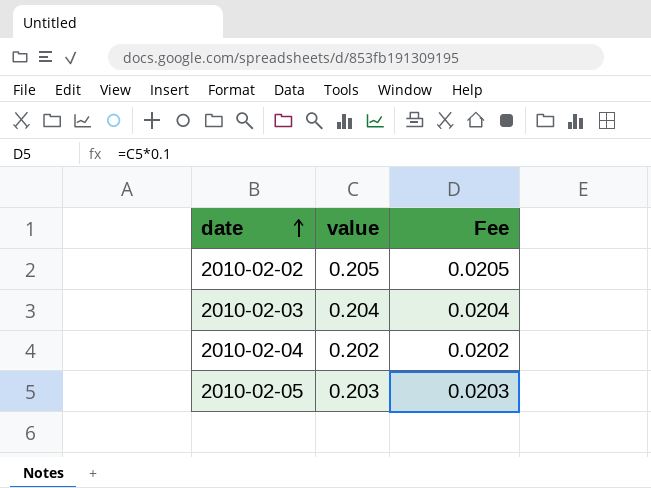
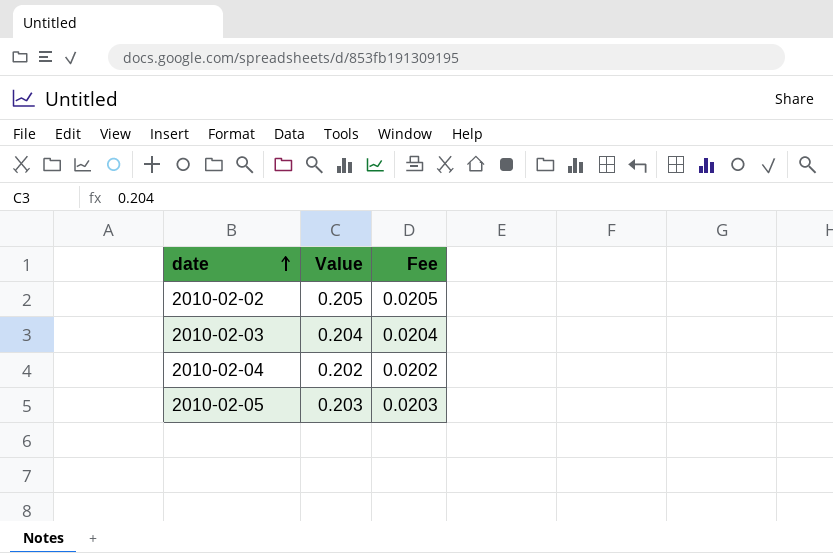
column name: value -> Value

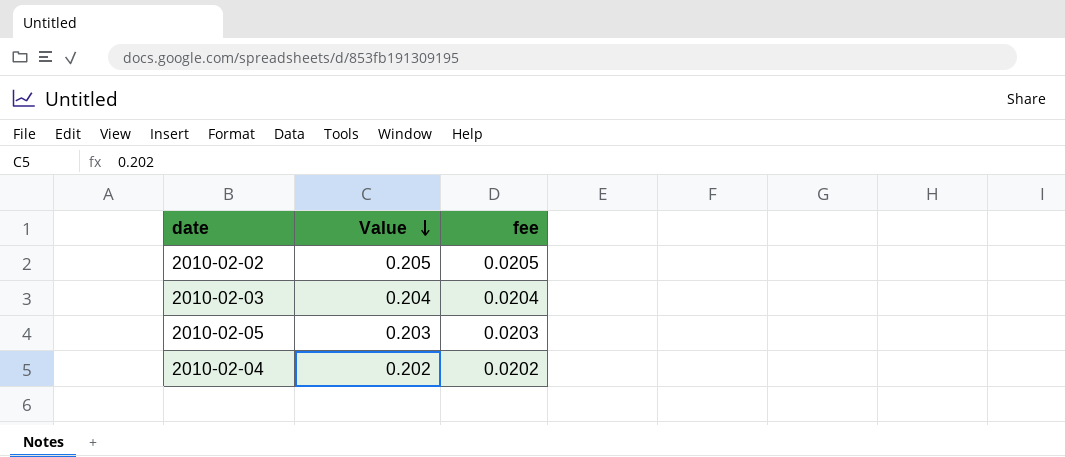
row order: date ascending -> Value descending
column name: Fee -> fee

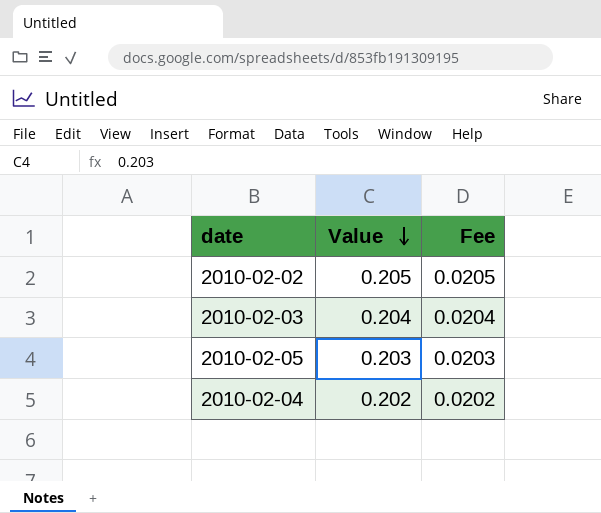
column name: fee -> Fee

